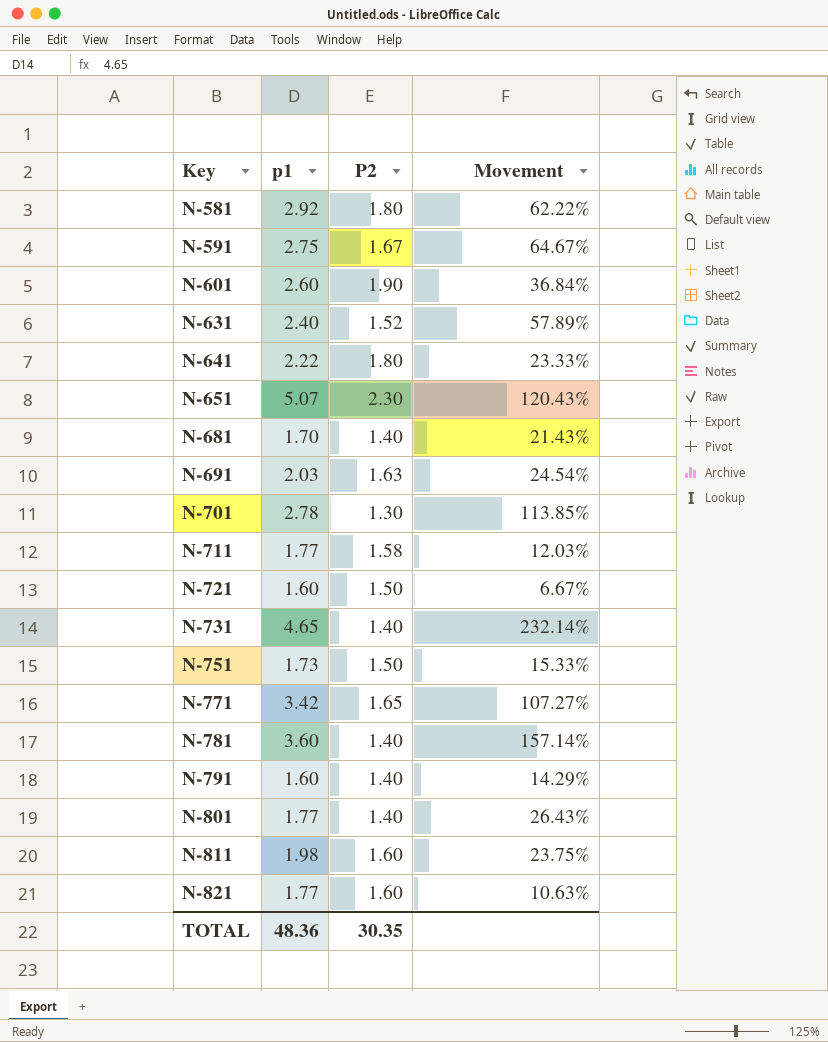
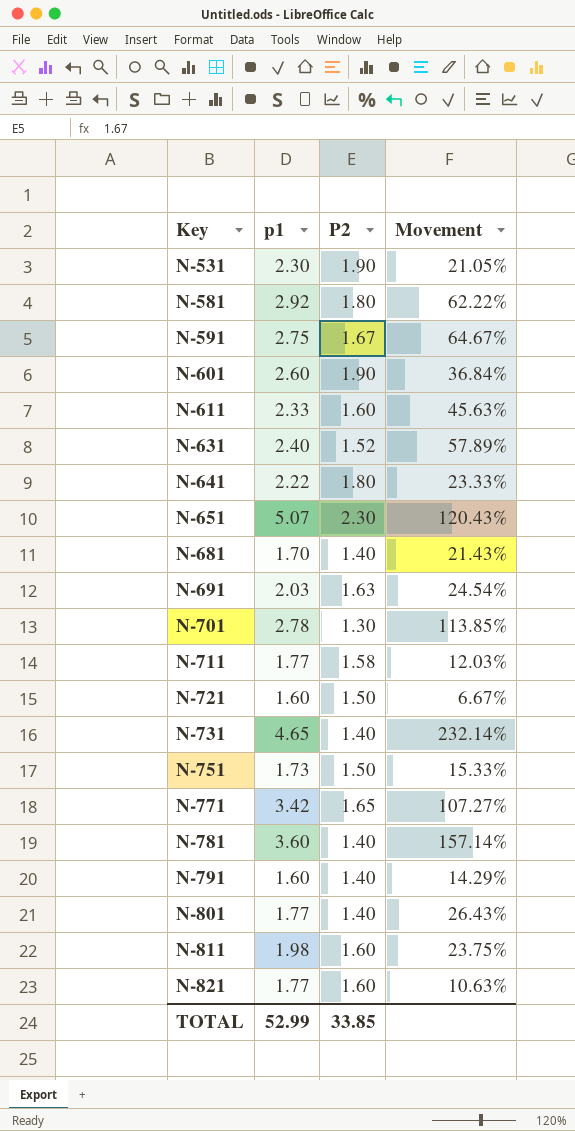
row N-531: none -> 2.30 | 1.90 | 21.05%
row N-611: none -> 2.33 | 1.60 | 45.63%
TOTAL | p1: 48.36 -> 52.99
TOTAL | P2: 30.35 -> 33.85

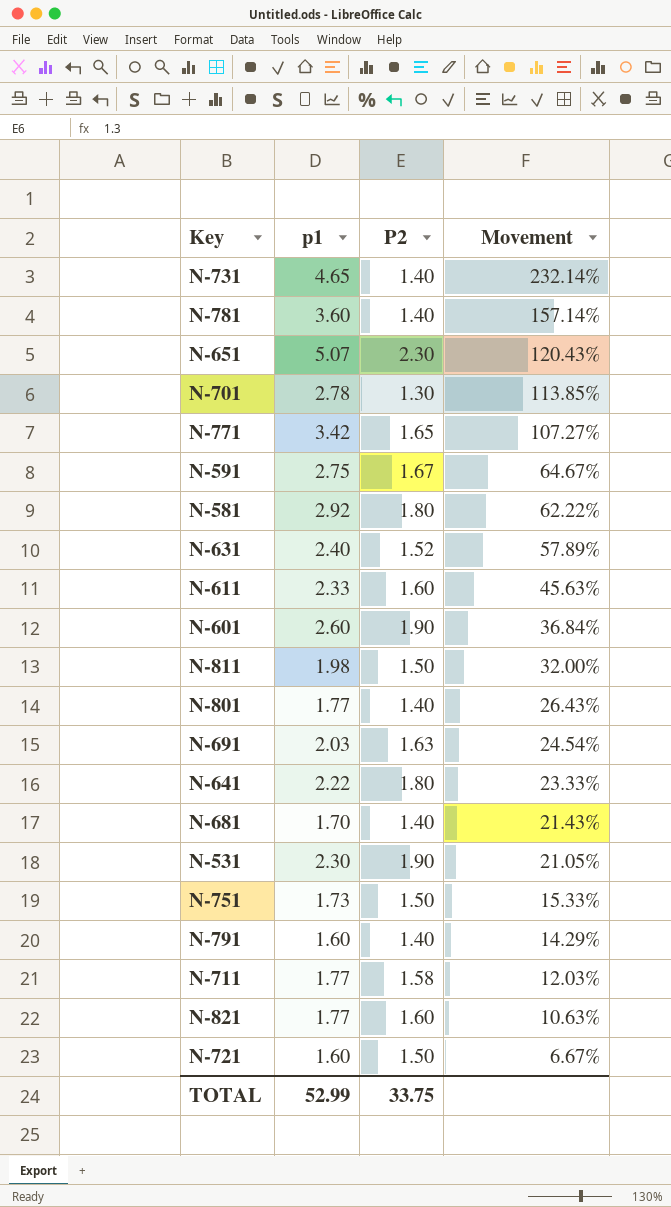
row order: Key ascending -> Movement descending
N-811 | P2: 1.60 -> 1.50
N-811 | Movement: 23.75% -> 32.00%
TOTAL | P2: 33.85 -> 33.75

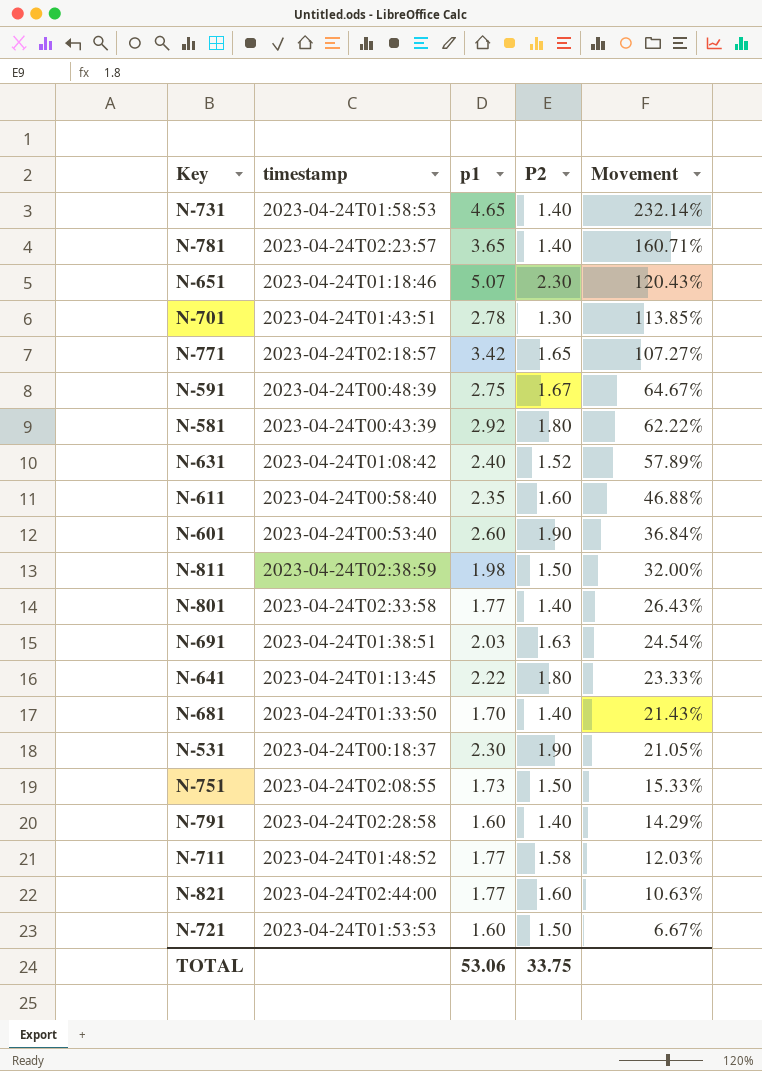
column timestamp | position: none -> 2
N-781 | p1: 3.60 -> 3.65
N-781 | Movement: 157.14% -> 160.71%
N-611 | p1: 2.33 -> 2.35
N-611 | Movement: 45.63% -> 46.88%
TOTAL | p1: 52.99 -> 53.06

